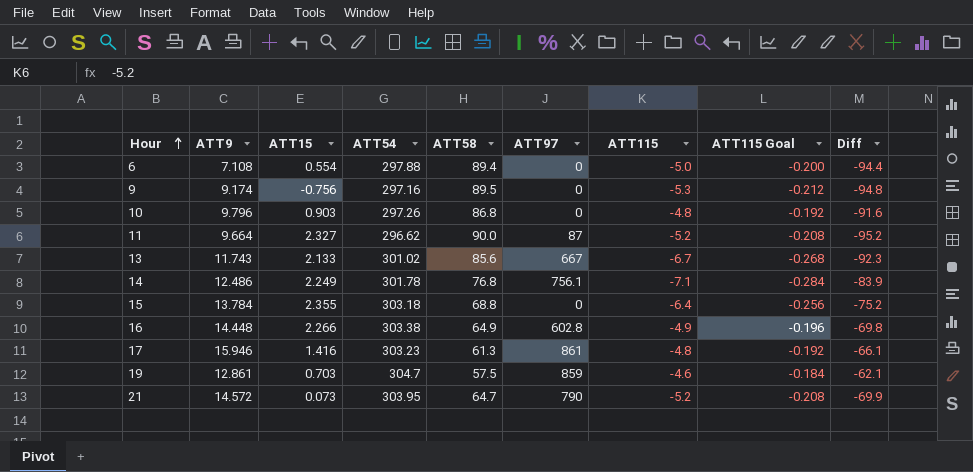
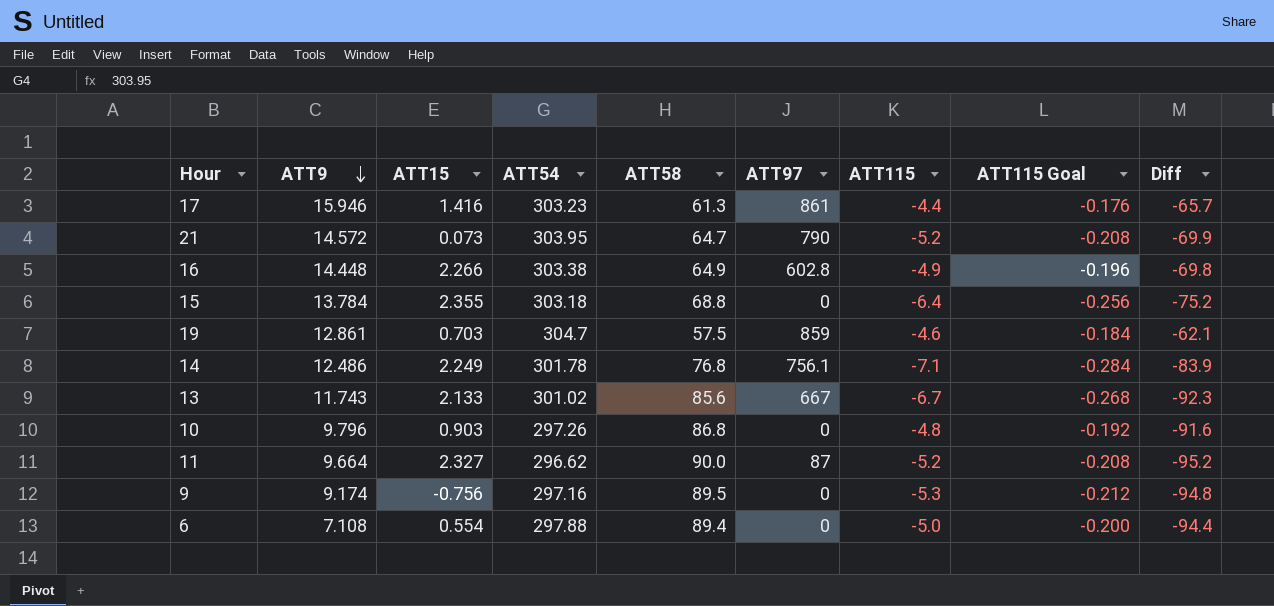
row order: Hour ascending -> ATT9 descending
17 | ATT115: -4.8 -> -4.4
17 | ATT115 Goal: -0.192 -> -0.176
17 | Diff: -66.1 -> -65.7

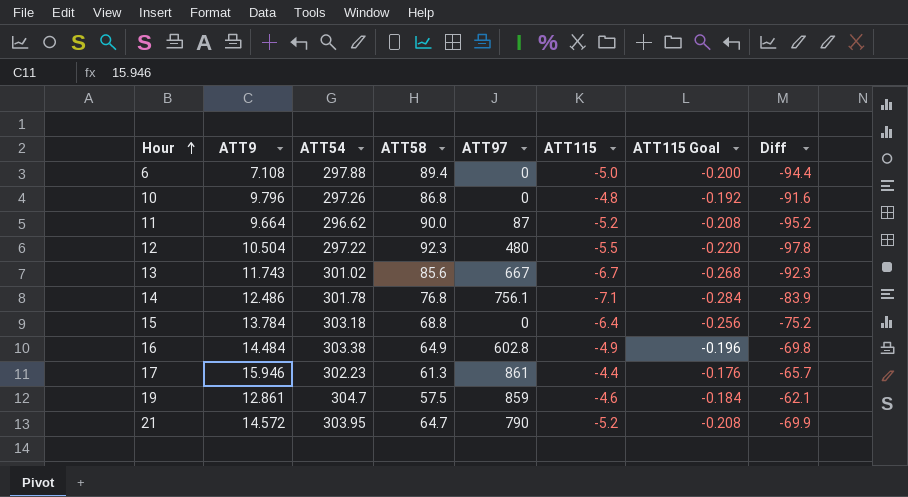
row order: ATT9 descending -> Hour ascending
column ATT15 | position: 3 -> none
row 9: 9.174 | -0.756 | 297.16 | 89.5 | 0 | -5.3 | -0.212 | -94.8 -> none
row 12: none -> 10.504 | 297.22 | 92.3 | 480 | -5.5 | -0.220 | -97.8
16 | ATT9: 14.448 -> 14.484
17 | ATT54: 303.23 -> 302.23

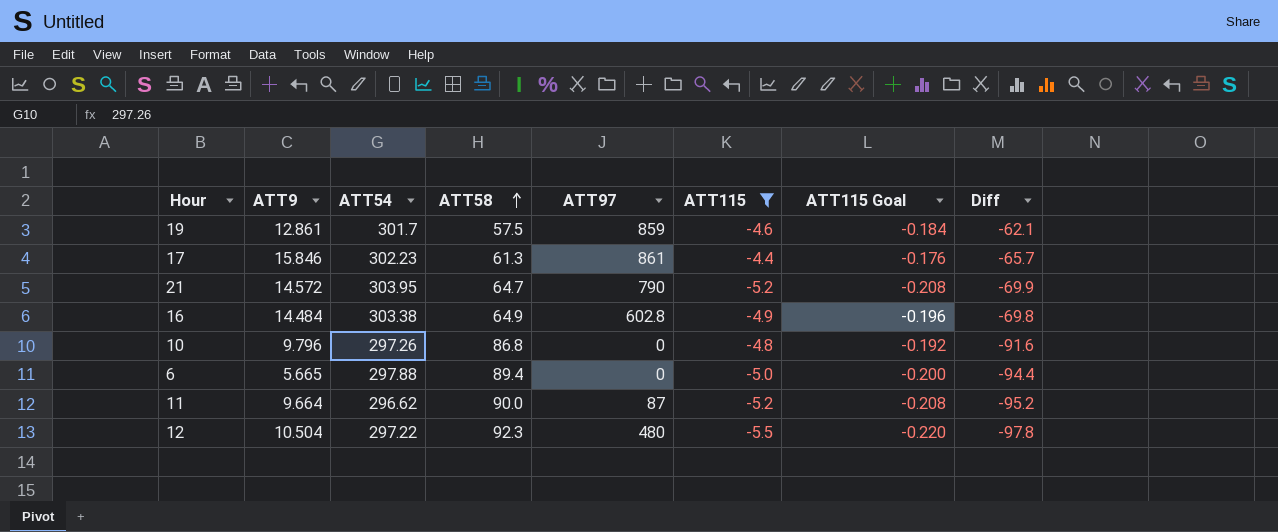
filter: none -> ATT115 >= -5.5
row order: Hour ascending -> ATT58 ascending
19 | ATT54: 304.7 -> 301.7
17 | ATT9: 15.946 -> 15.846
6 | ATT9: 7.108 -> 5.665

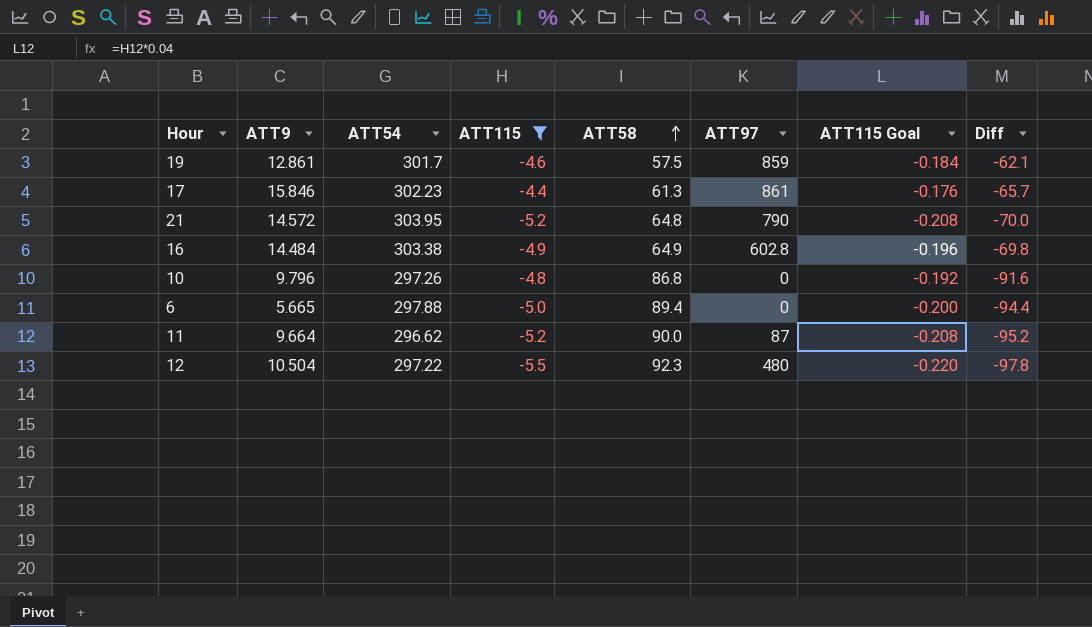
column ATT115 | position: 6 -> 4
21 | ATT58: 64.7 -> 64.8
21 | Diff: -69.9 -> -70.0

